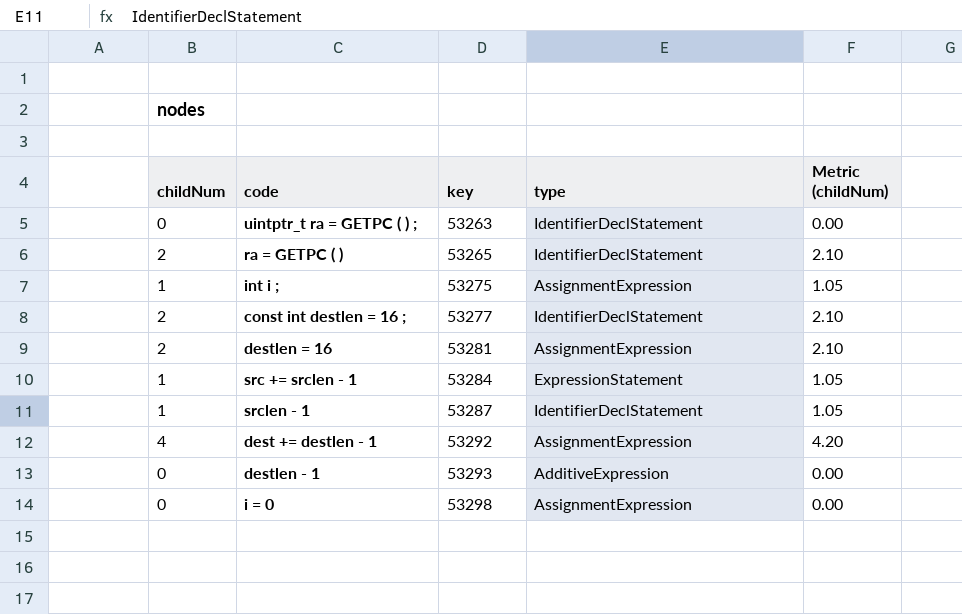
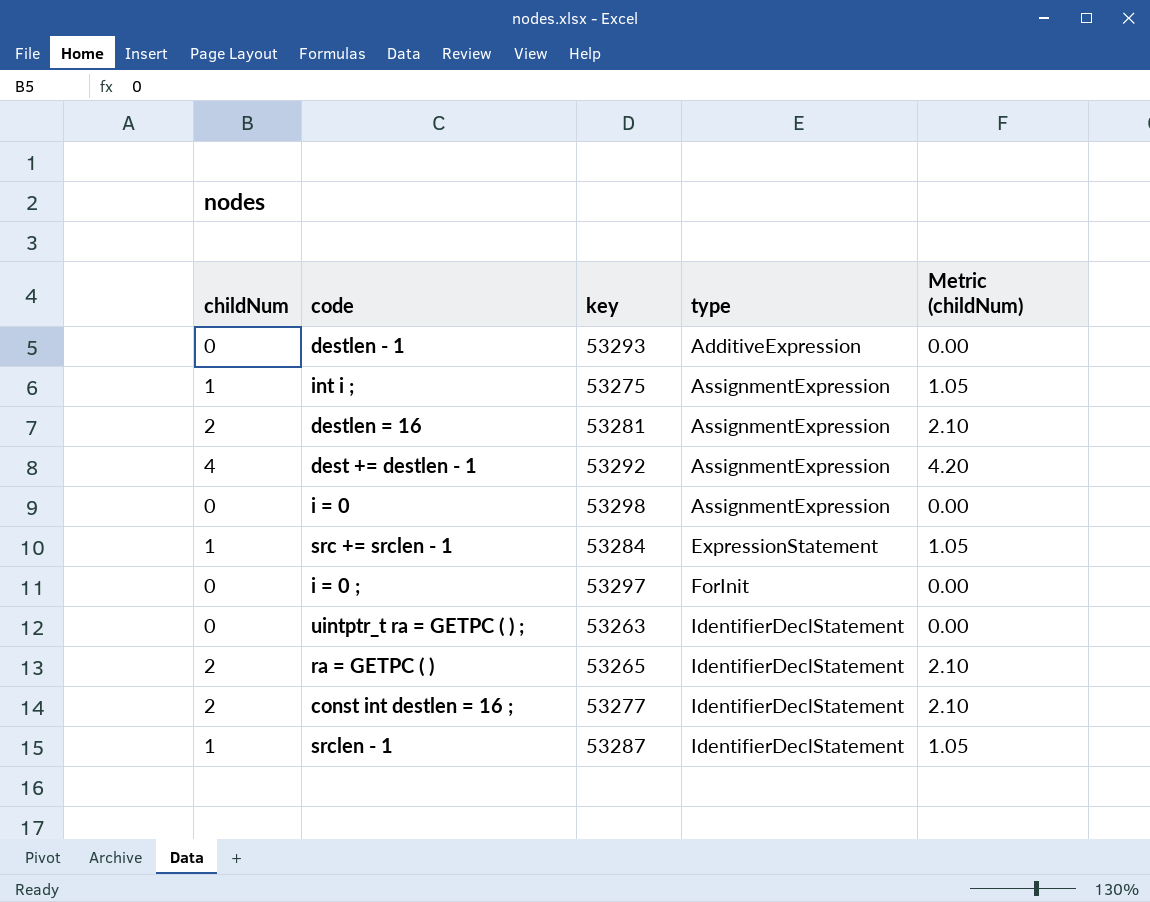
row order: key ascending -> type ascending
row i = 0 ;: none -> 0 | 53297 | ForInit | 0.00

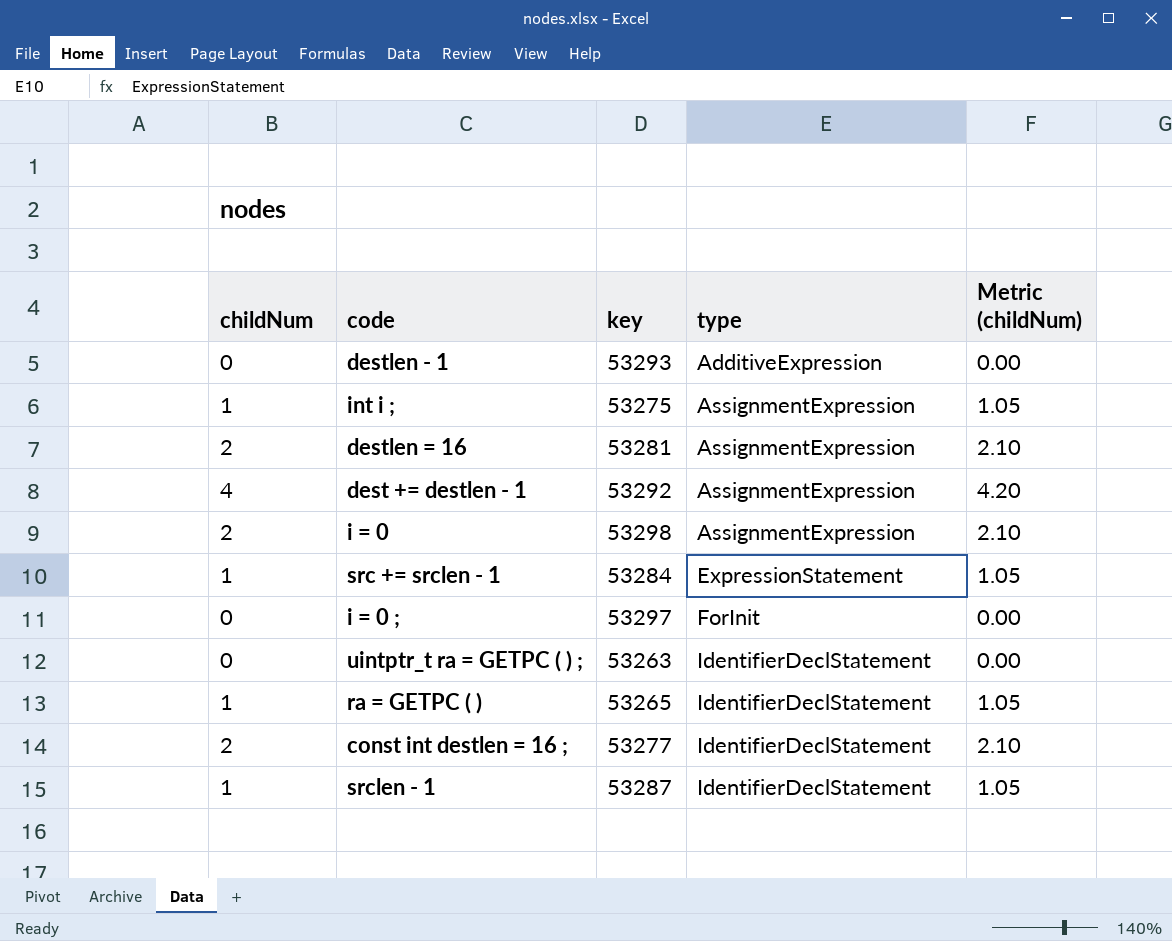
i = 0 | childNum: 0 -> 2
i = 0 | Metric (childNum): 0.00 -> 2.10
ra = GETPC ( ) | childNum: 2 -> 1
ra = GETPC ( ) | Metric (childNum): 2.10 -> 1.05

